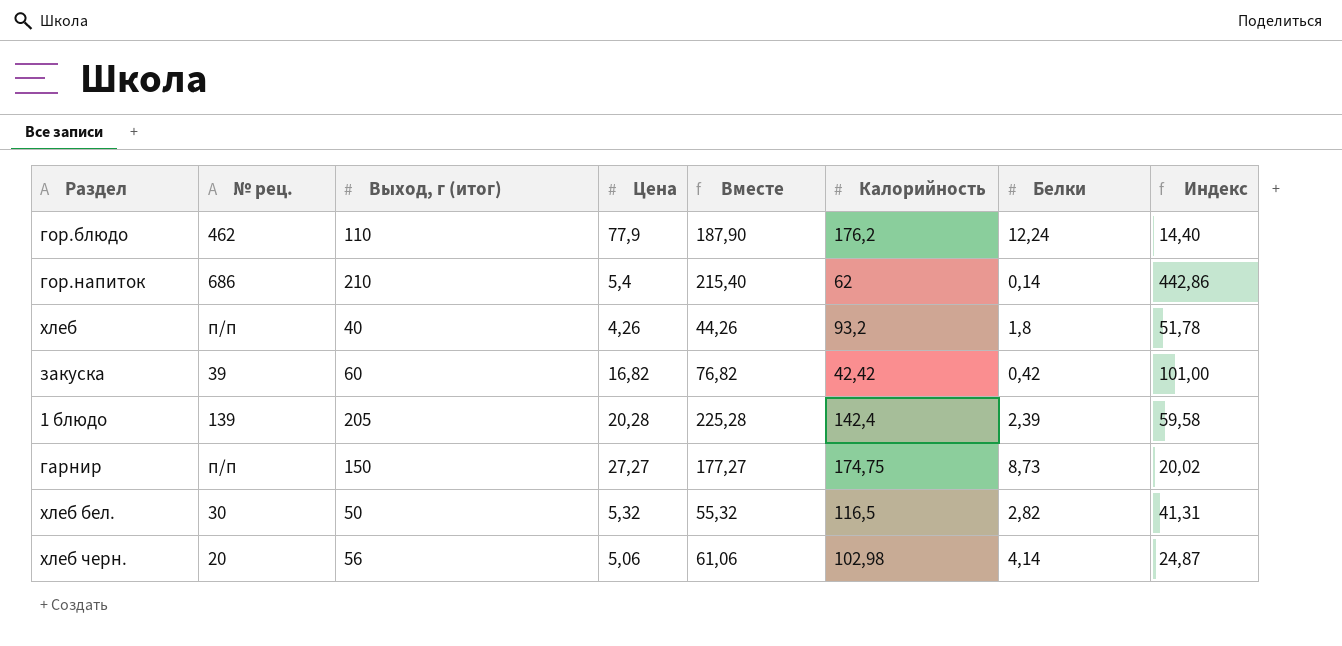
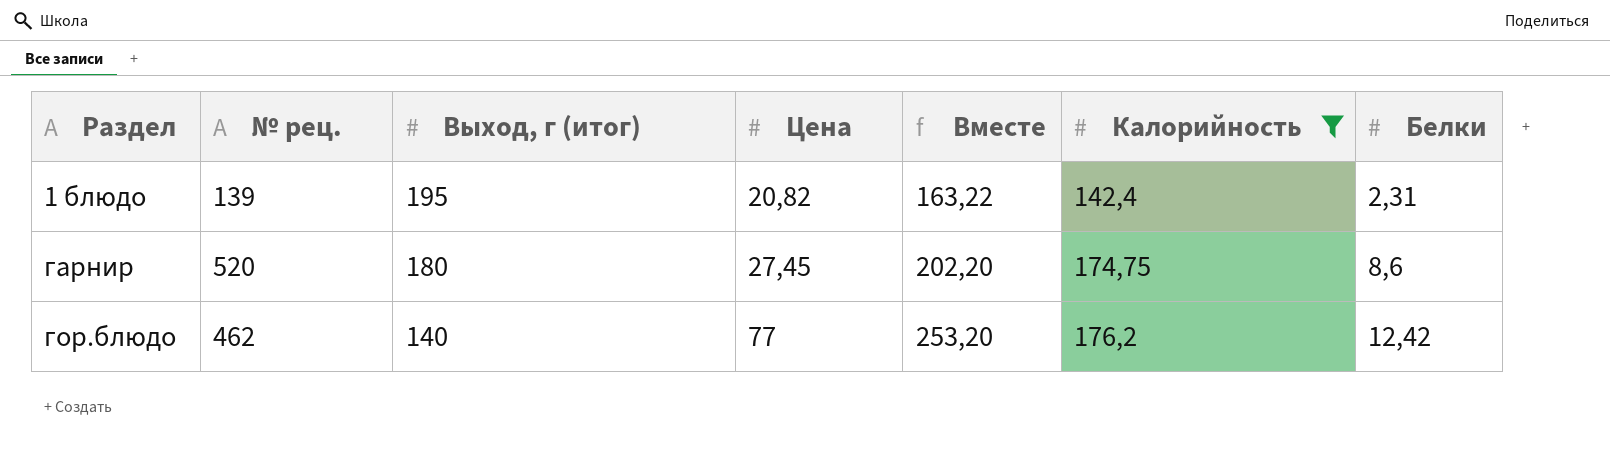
filter: none -> Калорийность >= 142,4
row order: none -> Раздел ascending
column Индекс | formula: [Калорийность] / [Белки] -> none
column Вместе | formula: [Выход, г (итог)] + [Цена] -> [Цена] + [Калорийность]
1 блюдо | Выход, г (итог): 205 -> 195
1 блюдо | Цена: 20,28 -> 20,82
1 блюдо | Белки: 2,39 -> 2,31
гарнир | № рец.: п/п -> 520
гарнир | Выход, г (итог): 150 -> 180
гарнир | Цена: 27,27 -> 27,45
гарнир | Белки: 8,73 -> 8,6
гор.блюдо | Выход, г (итог): 110 -> 140
гор.блюдо | Цена: 77,9 -> 77
гор.блюдо | Белки: 12,24 -> 12,42

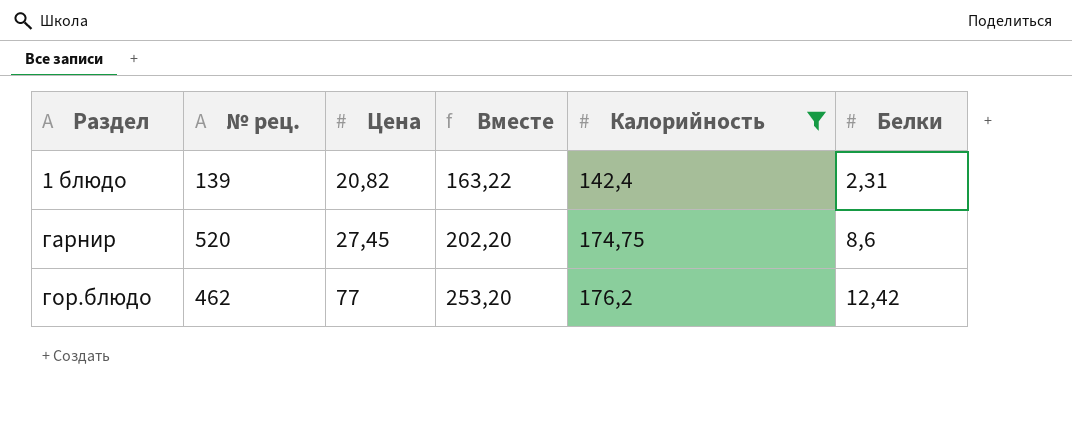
column Выход, г (итог) | position: 3 -> none

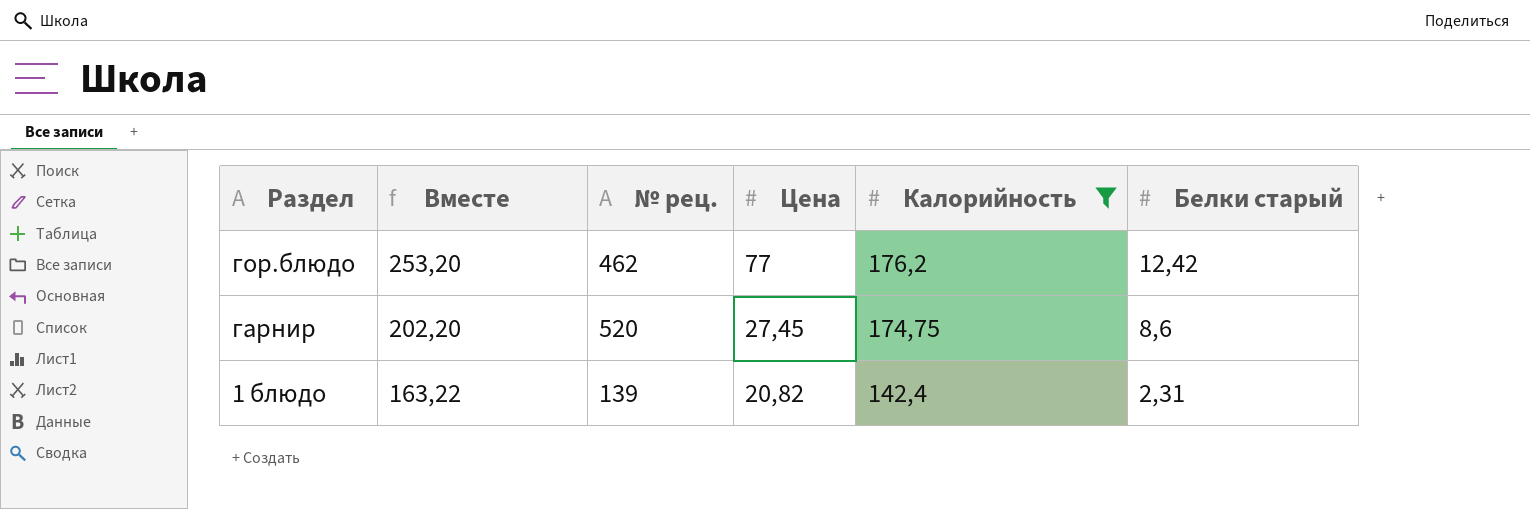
row order: Раздел ascending -> Раздел descending
column Вместе | position: 4 -> 2
column name: Белки -> Белки старый

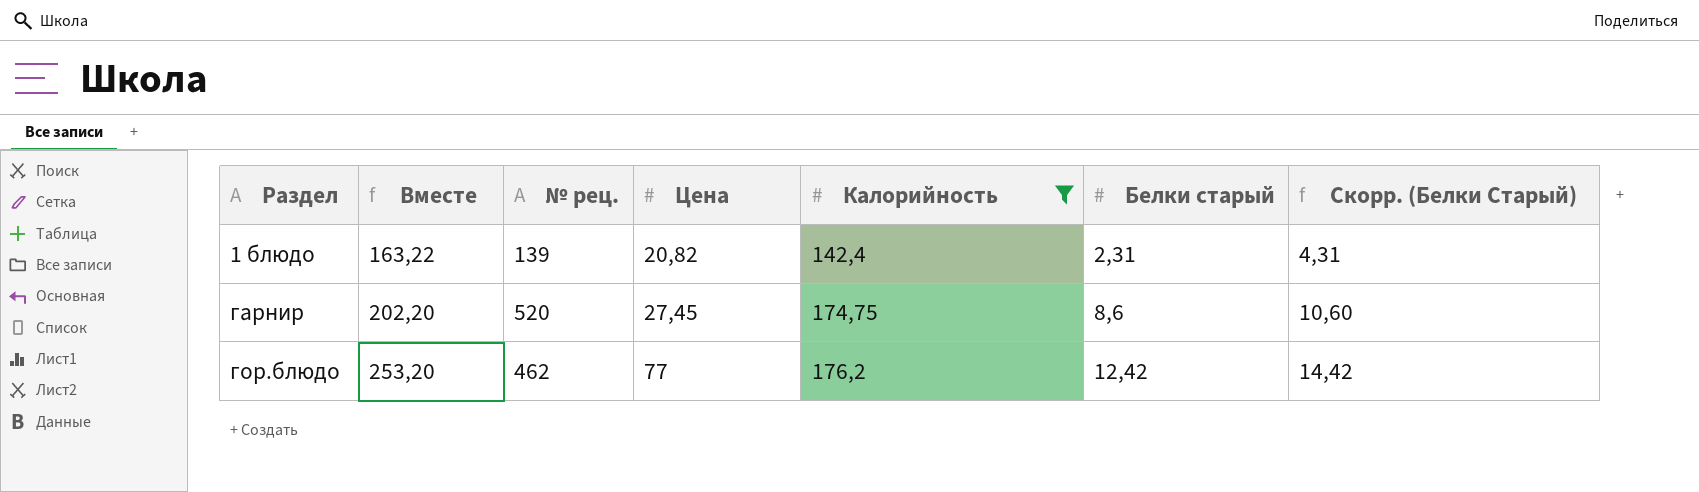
row order: Раздел descending -> Раздел ascending
column Скорр. (Белки Старый) | formula: none -> [Белки старый] + 2

